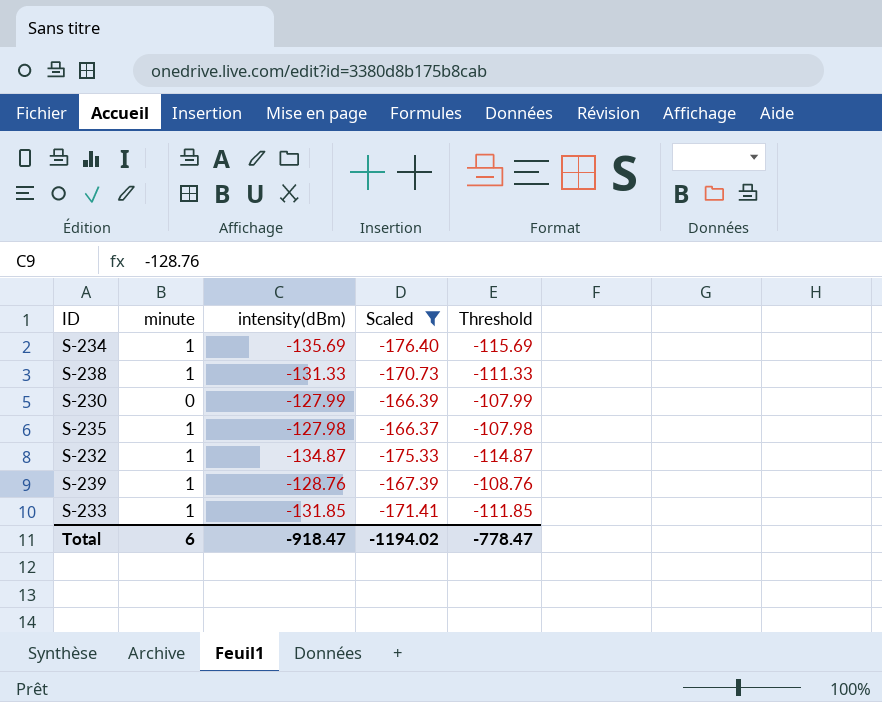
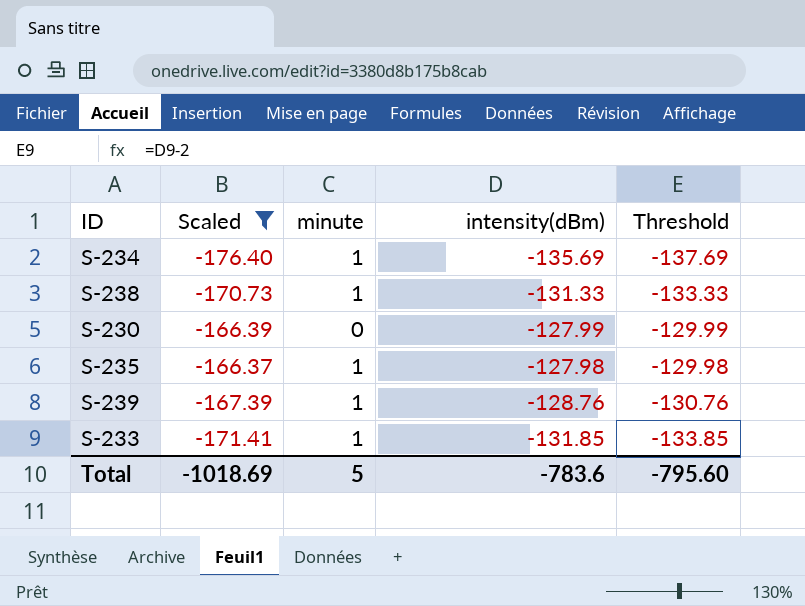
column Scaled | position: 4 -> 2
column Threshold | formula: [intensity(dBm)] + 20 -> [intensity(dBm)] - 2
row S-232: 1 | -134.87 | -175.33 | -114.87 -> none
Total | Scaled: -1194.02 -> -1018.69
Total | minute: 6 -> 5
Total | intensity(dBm): -918.47 -> -783.6
Total | Threshold: -778.47 -> -795.60

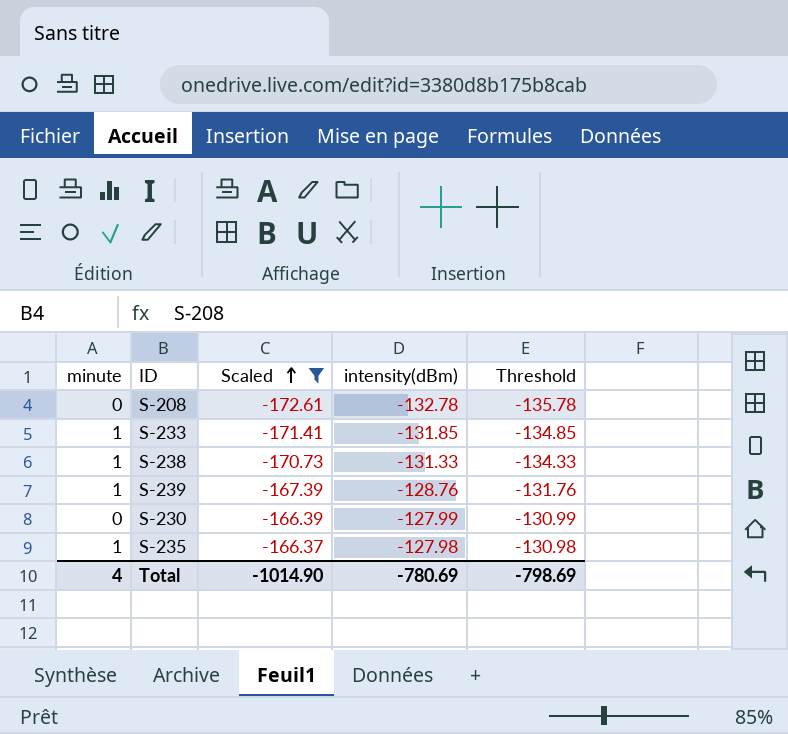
row order: none -> Scaled ascending
column minute | position: 3 -> 1
column Threshold | formula: [intensity(dBm)] - 2 -> [intensity(dBm)] - 3
row S-234: -176.40 | 1 | -135.69 | -137.69 -> none
row S-208: none -> 0 | -172.61 | -132.78 | -135.78
Total | minute: 5 -> 4
Total | Scaled: -1018.69 -> -1014.90
Total | intensity(dBm): -783.6 -> -780.69
Total | Threshold: -795.60 -> -798.69

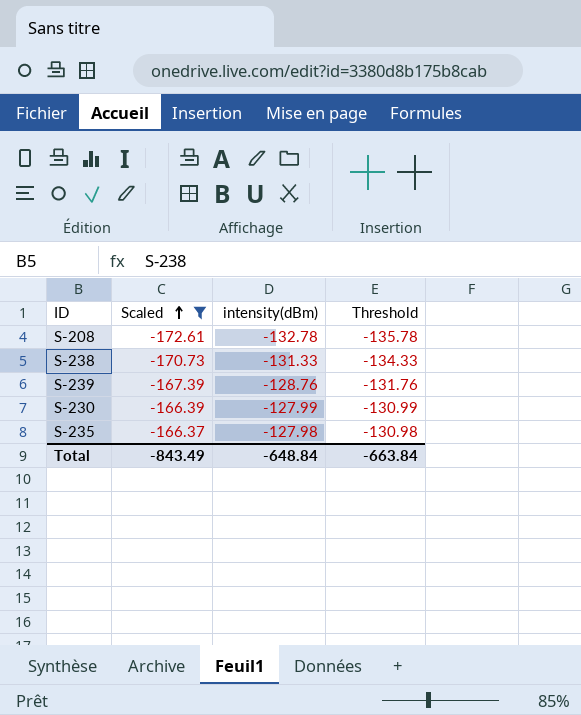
column minute | position: 1 -> none
row S-233: 1 | -171.41 | -131.85 | -134.85 -> none
Total | Scaled: -1014.90 -> -843.49
Total | intensity(dBm): -780.69 -> -648.84
Total | Threshold: -798.69 -> -663.84

